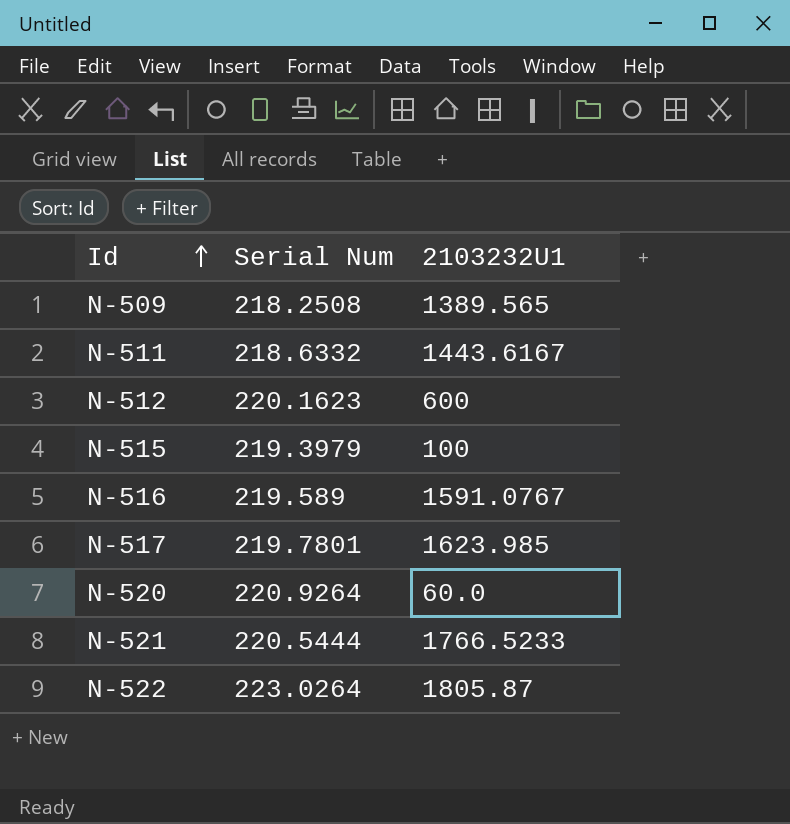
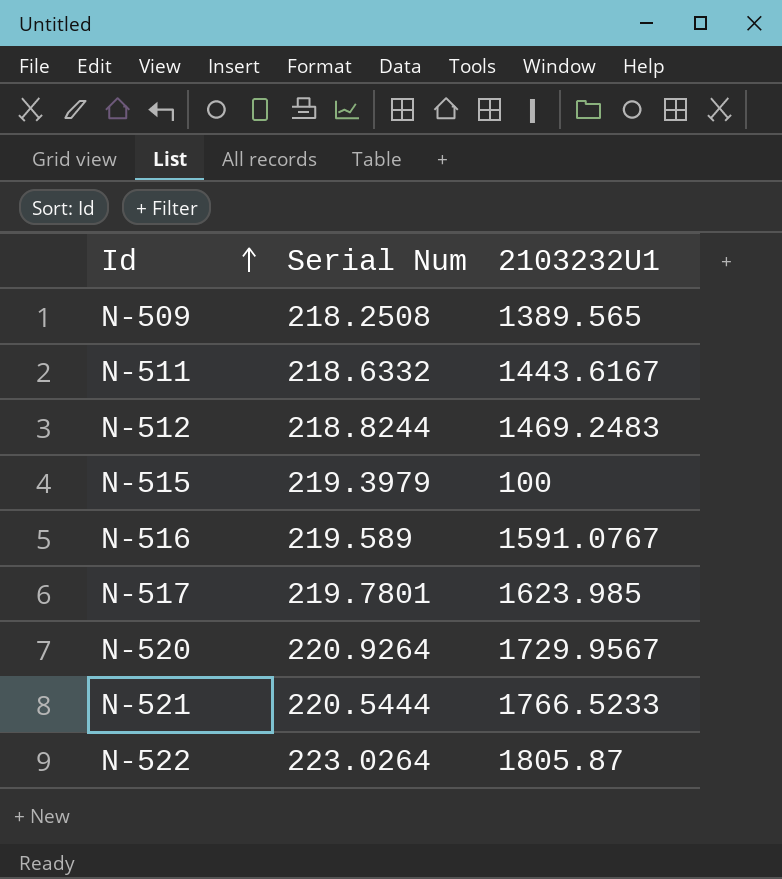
N-512 | Serial Num: 220.1623 -> 218.8244
N-512 | 2103232U1: 600 -> 1469.2483
N-520 | 2103232U1: 60.0 -> 1729.9567

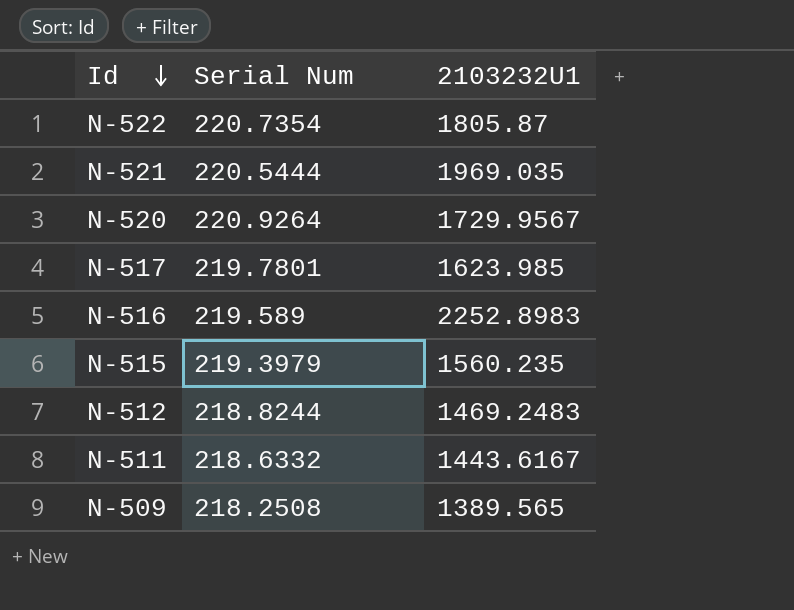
row order: Id ascending -> Id descending
N-522 | Serial Num: 223.0264 -> 220.7354
N-521 | 2103232U1: 1766.5233 -> 1969.035
N-516 | 2103232U1: 1591.0767 -> 2252.8983
N-515 | 2103232U1: 100 -> 1560.235

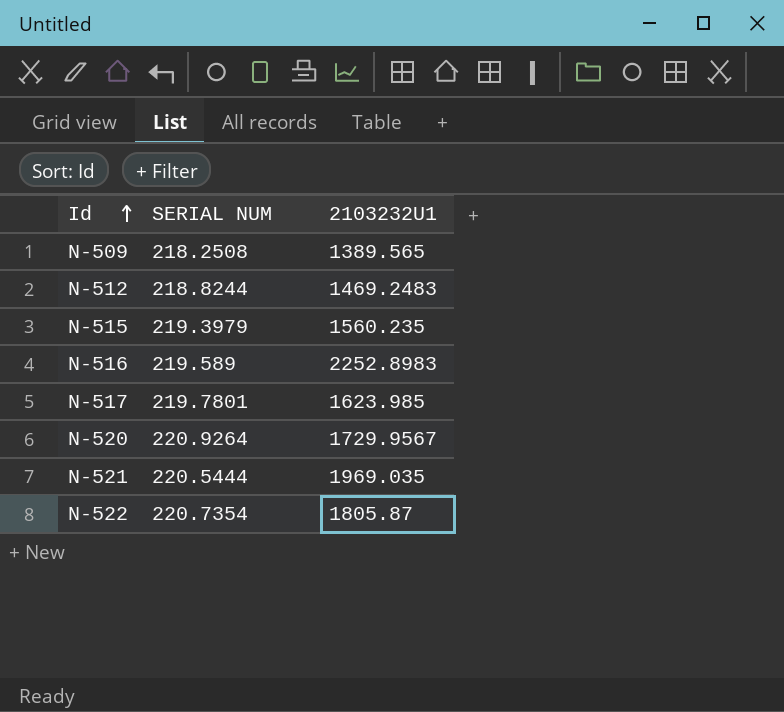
row order: Id descending -> Id ascending
column name: Serial Num -> SERIAL NUM
row N-511: 218.6332 | 1443.6167 -> none

